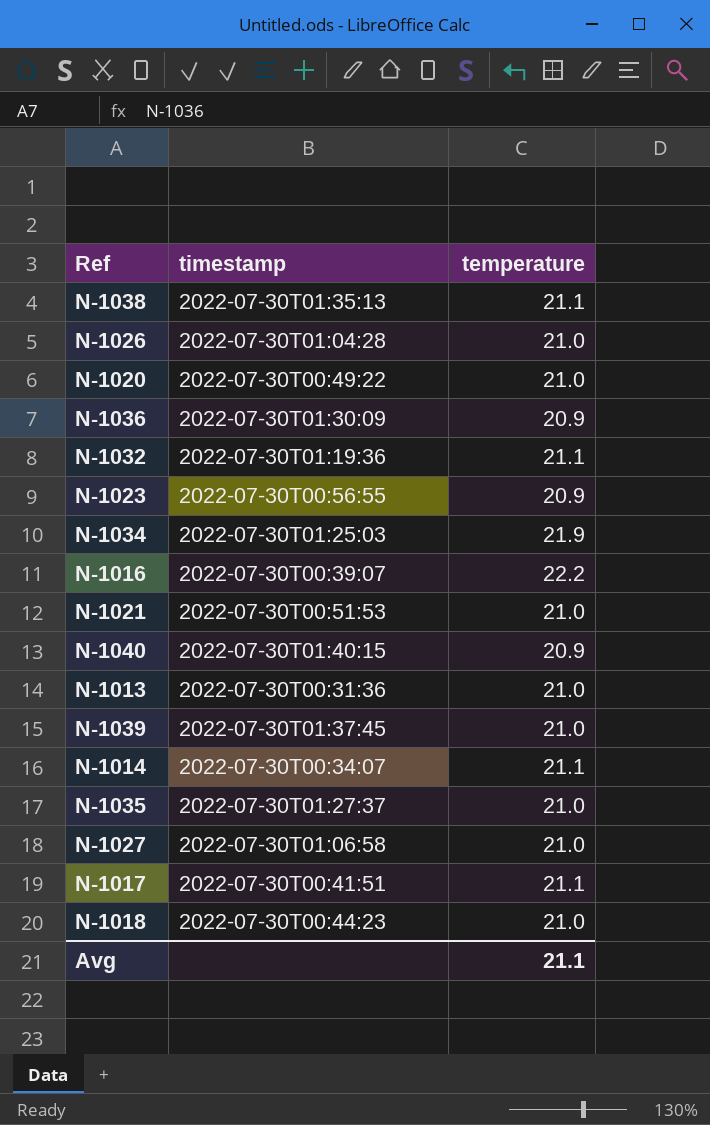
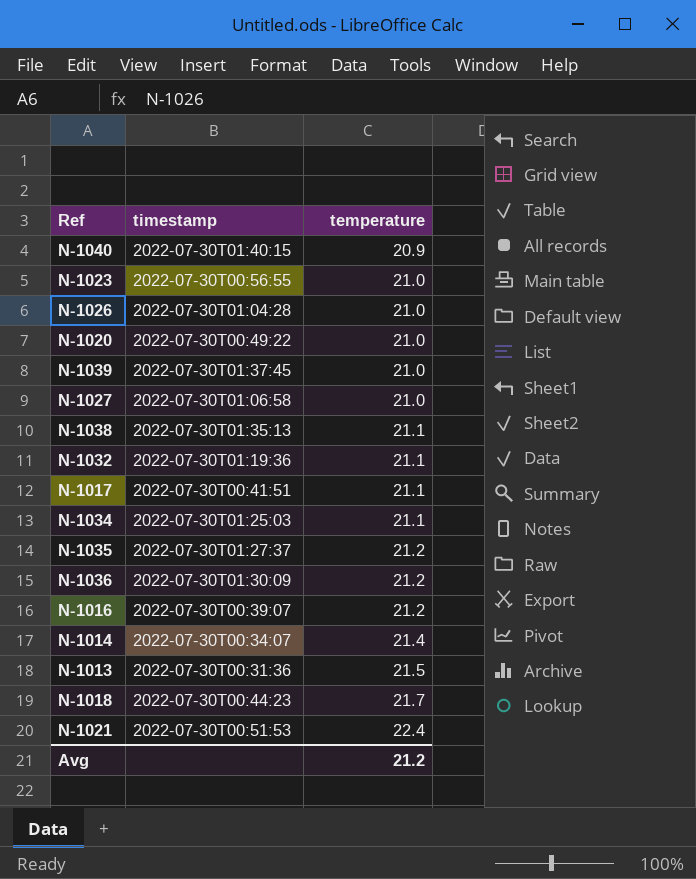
row order: none -> temperature ascending
N-1023 | temperature: 20.9 -> 21.0
N-1034 | temperature: 21.9 -> 21.1
N-1035 | temperature: 21.0 -> 21.2
N-1036 | temperature: 20.9 -> 21.2
N-1016 | temperature: 22.2 -> 21.2
N-1014 | temperature: 21.1 -> 21.4
N-1013 | temperature: 21.0 -> 21.5
N-1018 | temperature: 21.0 -> 21.7
N-1021 | temperature: 21.0 -> 22.4
Avg | temperature: 21.1 -> 21.2

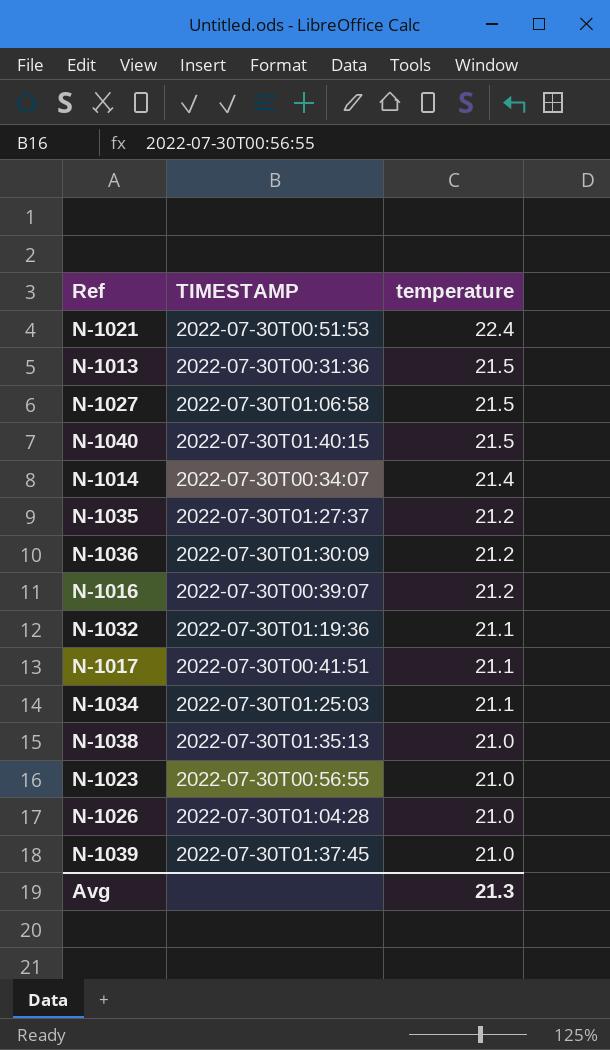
row order: temperature ascending -> temperature descending
column name: timestamp -> TIMESTAMP
row N-1020: 2022-07-30T00:49:22 | 21.0 -> none
row N-1018: 2022-07-30T00:44:23 | 21.7 -> none
N-1027 | temperature: 21.0 -> 21.5
N-1040 | temperature: 20.9 -> 21.5
N-1038 | temperature: 21.1 -> 21.0
Avg | temperature: 21.2 -> 21.3

